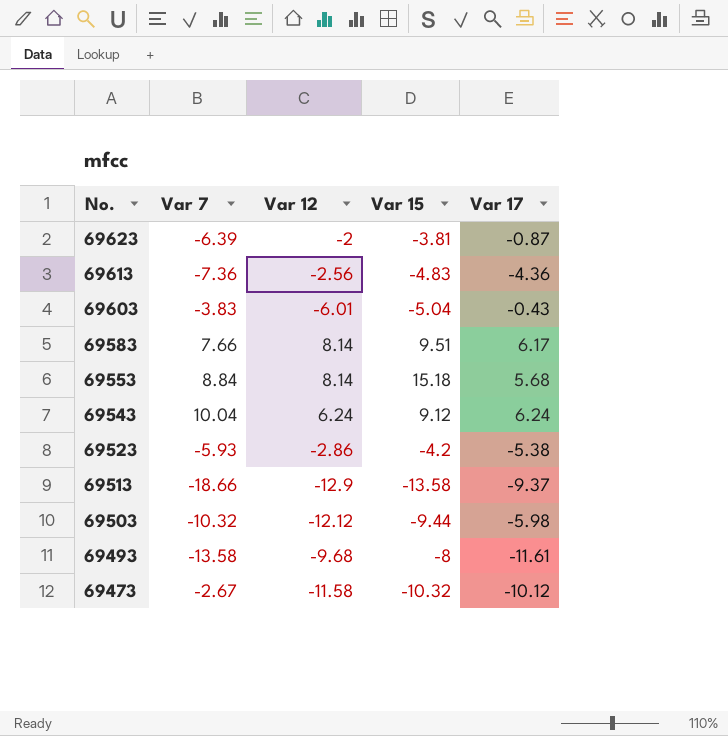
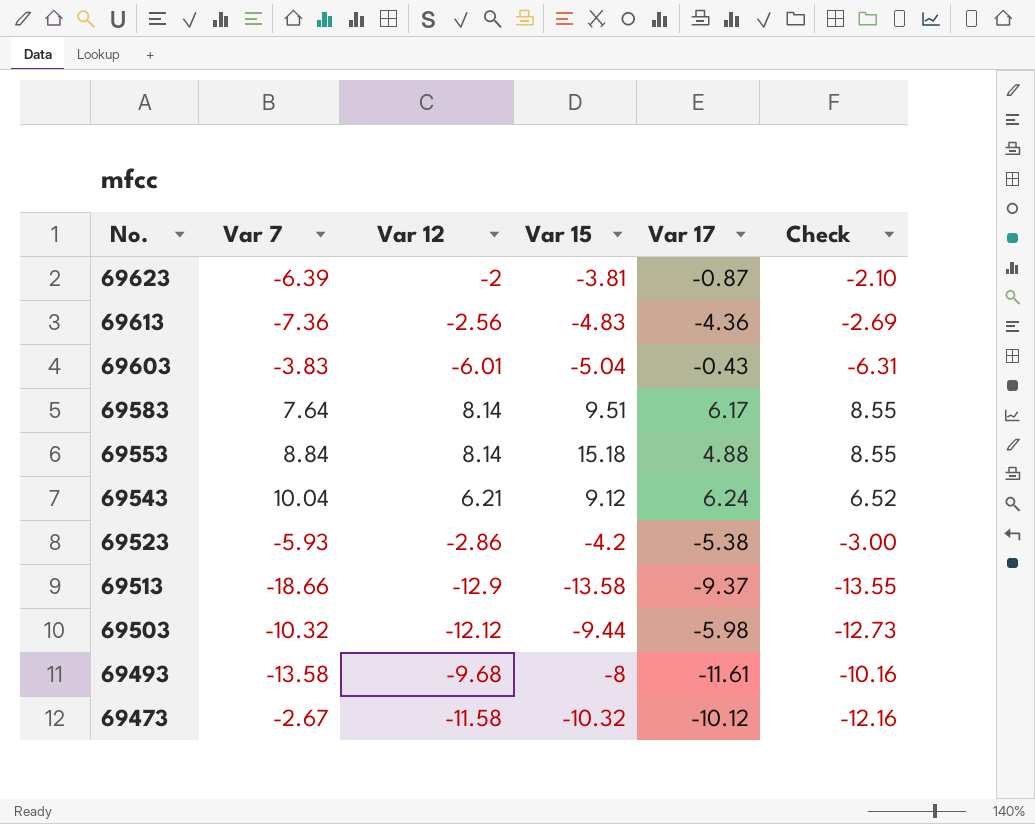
column Check | formula: none -> [Var 12] * 1.05
69583 | Var 7: 7.66 -> 7.64
69553 | Var 17: 5.68 -> 4.88
69543 | Var 12: 6.24 -> 6.21

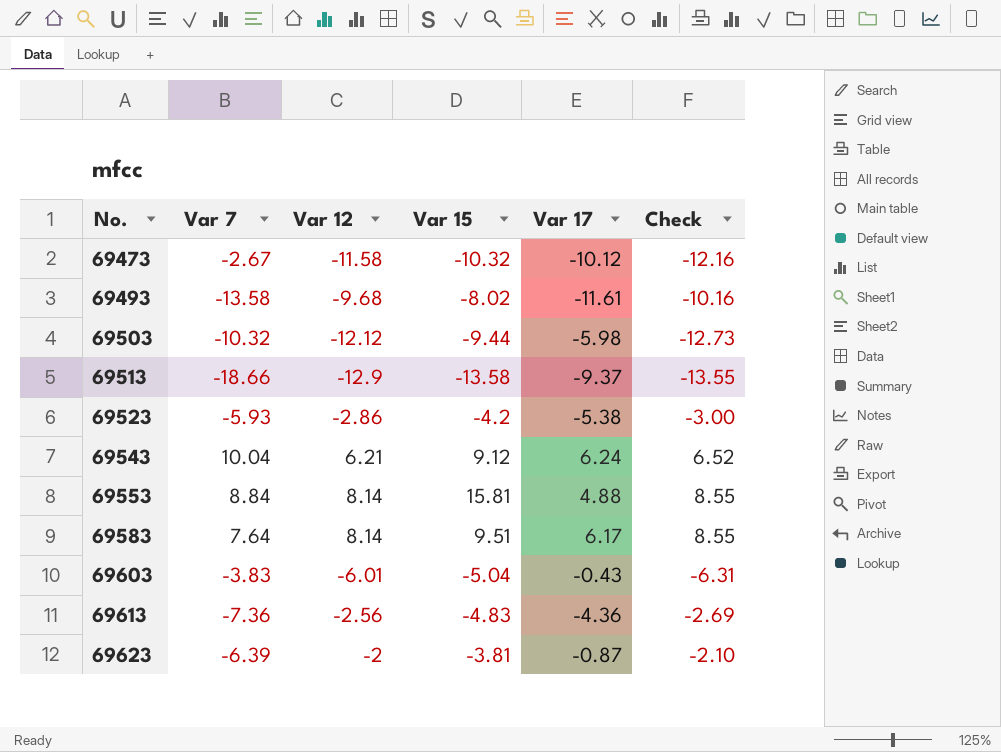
row order: No. descending -> No. ascending
69493 | Var 15: -8 -> -8.02
69553 | Var 15: 15.18 -> 15.81

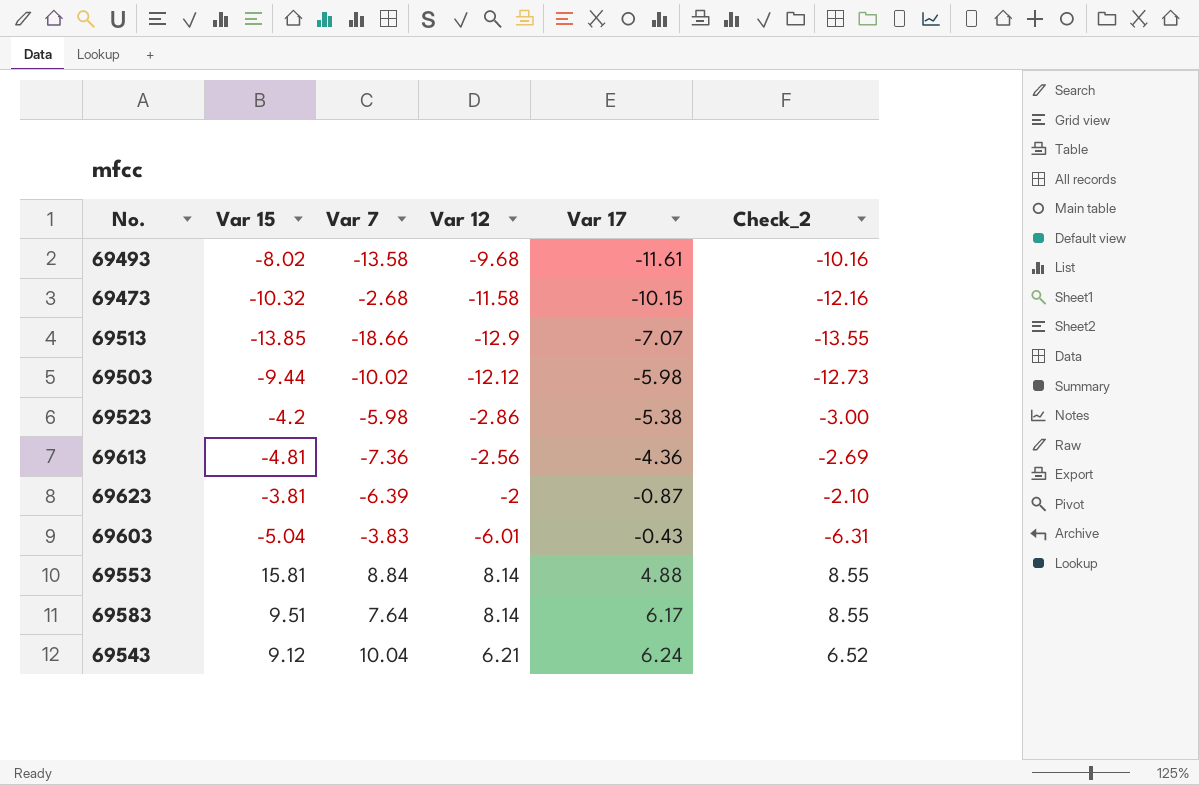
row order: No. ascending -> Var 17 ascending
column Var 15 | position: 4 -> 2
column name: Check -> Check_2
69473 | Var 7: -2.67 -> -2.68
69473 | Var 17: -10.12 -> -10.15
69513 | Var 15: -13.58 -> -13.85
69513 | Var 17: -9.37 -> -7.07
69503 | Var 7: -10.32 -> -10.02
69523 | Var 7: -5.93 -> -5.98
69613 | Var 15: -4.83 -> -4.81

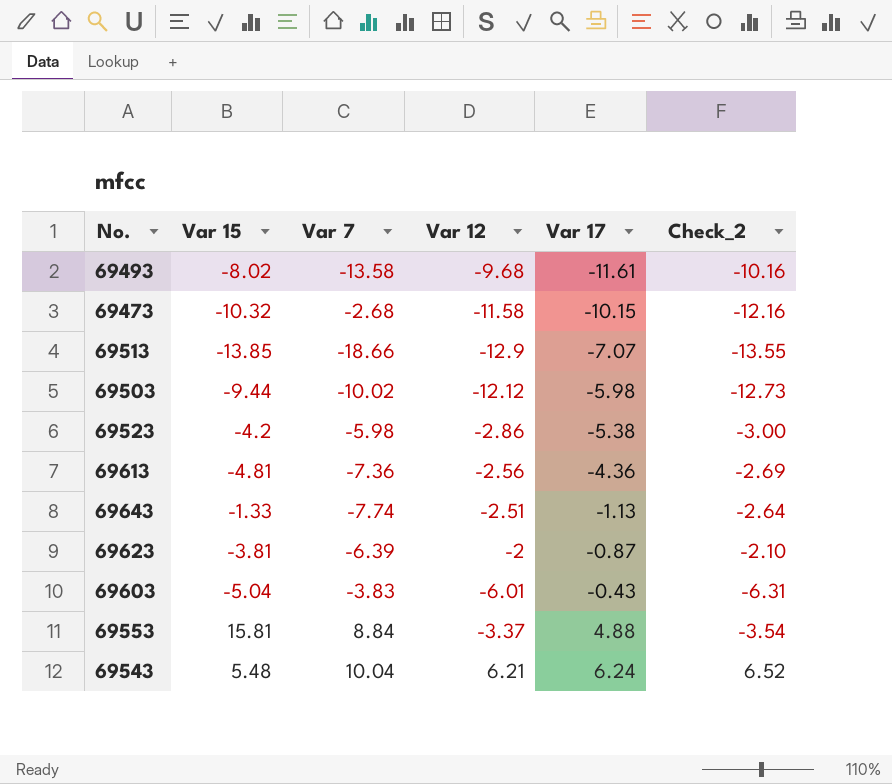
row 69583: 9.51 | 7.64 | 8.14 | 6.17 | 8.55 -> none
row 69643: none -> -1.33 | -7.74 | -2.51 | -1.13 | -2.64
69553 | Var 12: 8.14 -> -3.37
69553 | Check_2: 8.55 -> -3.54
69543 | Var 15: 9.12 -> 5.48

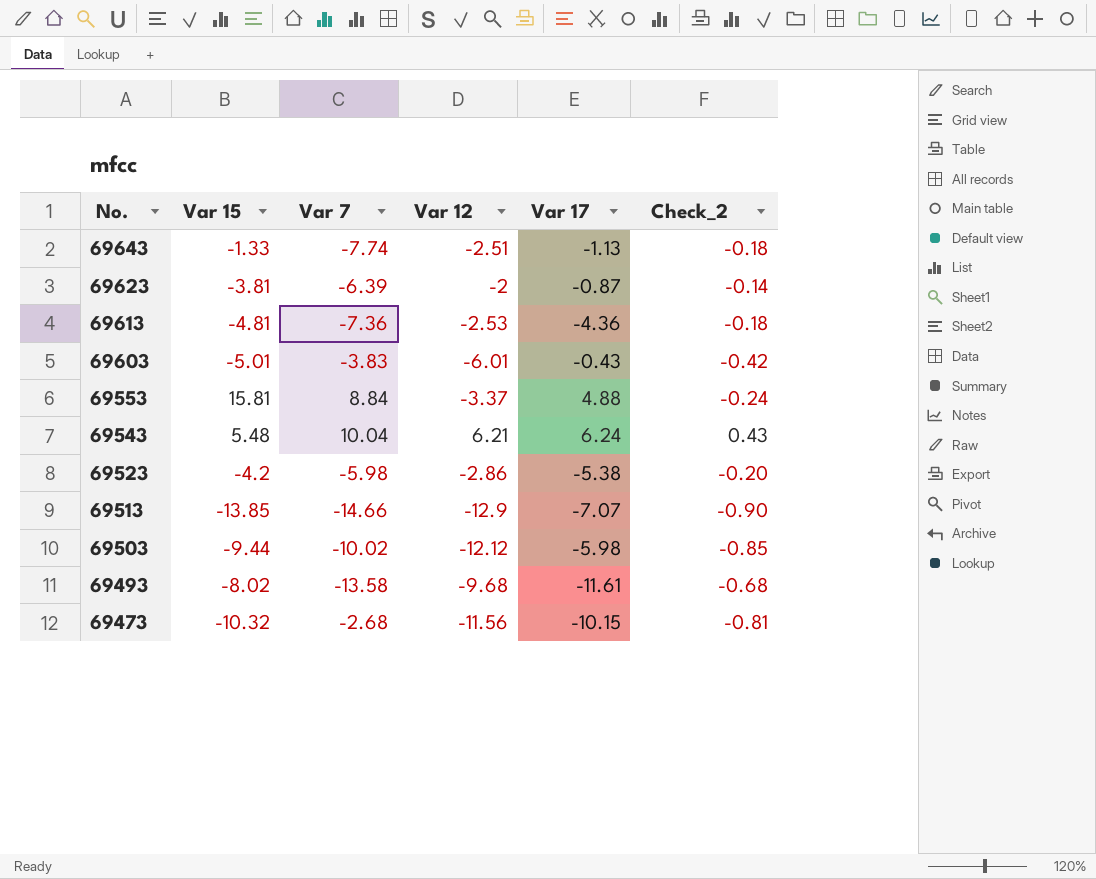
row order: Var 17 ascending -> No. descending
column Check_2 | formula: [Var 12] * 1.05 -> [Var 12] * 0.07
69613 | Var 12: -2.56 -> -2.53
69603 | Var 15: -5.04 -> -5.01
69513 | Var 7: -18.66 -> -14.66
69473 | Var 12: -11.58 -> -11.56

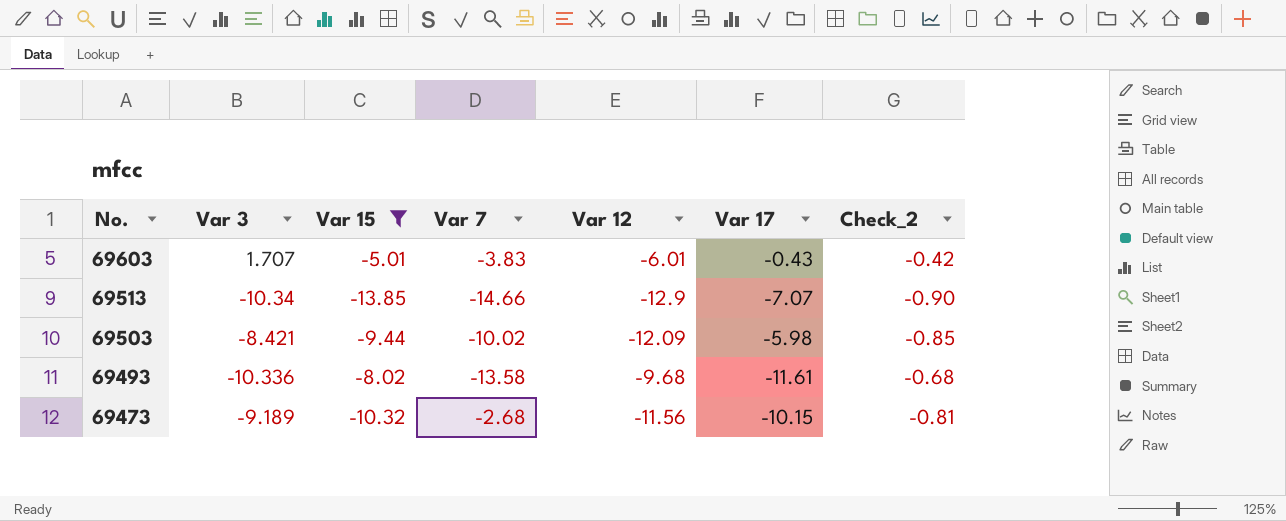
filter: none -> Var 15 <= -5.01
column Var 3 | position: none -> 2
69503 | Var 12: -12.12 -> -12.09

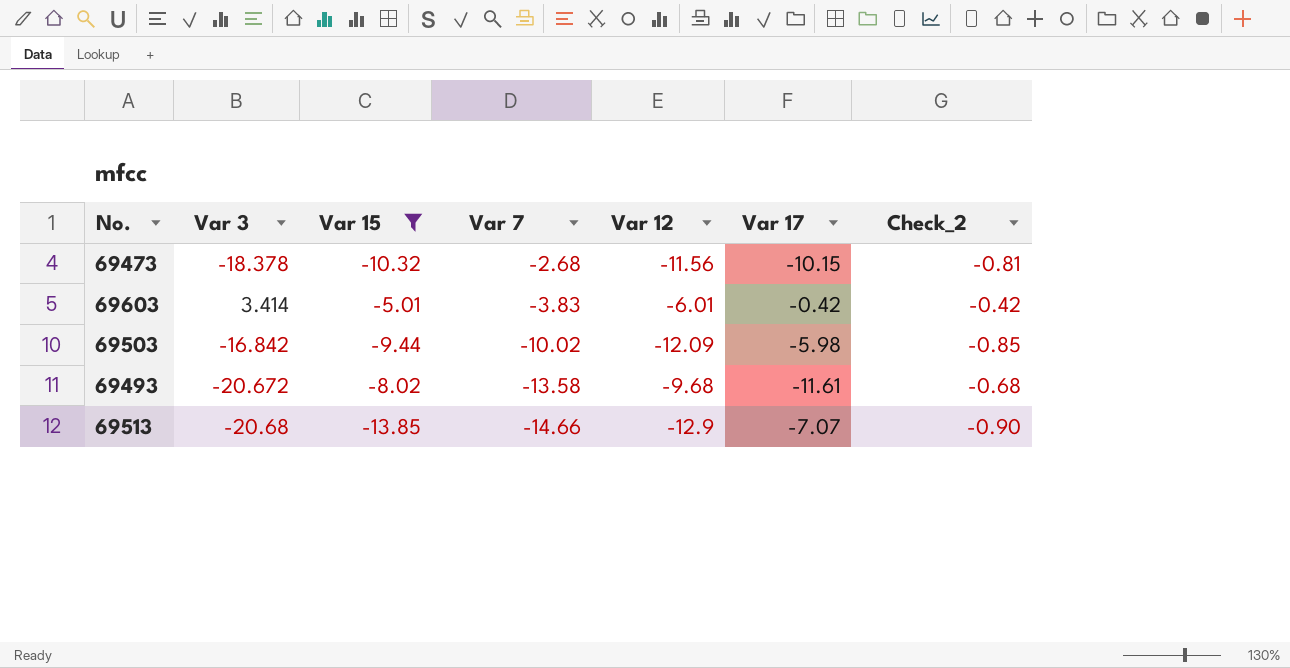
row order: No. descending -> Var 7 descending
69473 | Var 3: -9.189 -> -18.378
69603 | Var 3: 1.707 -> 3.414
69603 | Var 17: -0.43 -> -0.42
69503 | Var 3: -8.421 -> -16.842
69493 | Var 3: -10.336 -> -20.672
69513 | Var 3: -10.34 -> -20.68

